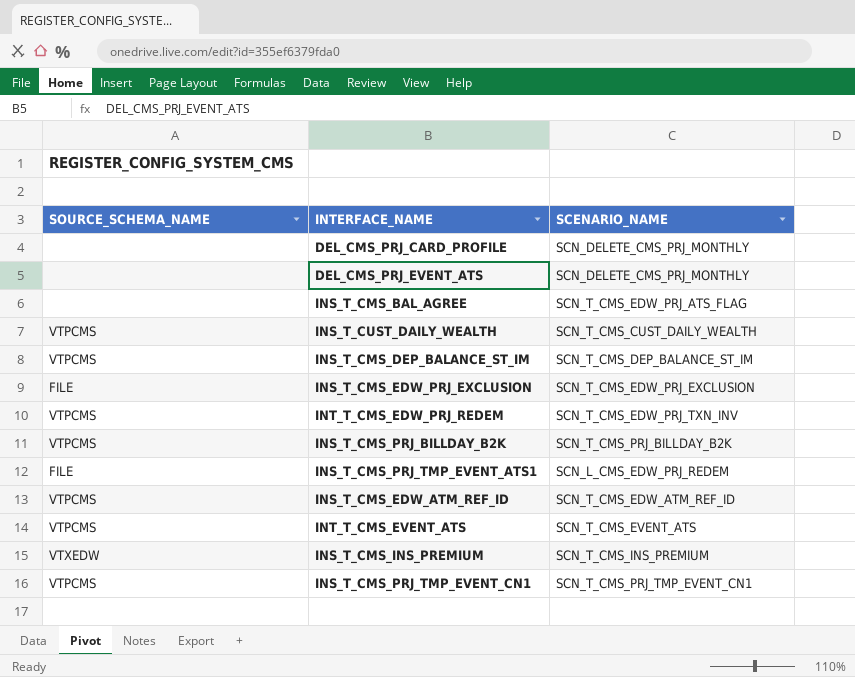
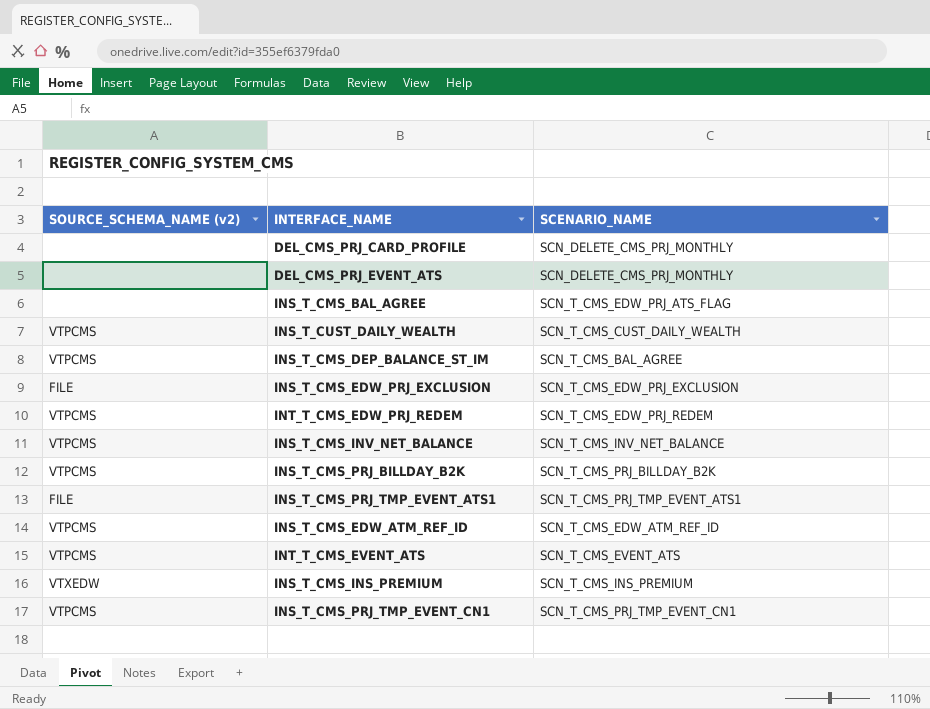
column name: SOURCE_SCHEMA_NAME -> SOURCE_SCHEMA_NAME (v2)
INS_T_CMS_DEP_BALANCE_ST_IM | SCENARIO_NAME: SCN_T_CMS_DEP_BALANCE_ST_IM -> SCN_T_CMS_BAL_AGREE
INT_T_CMS_EDW_PRJ_REDEM | SCENARIO_NAME: SCN_T_CMS_EDW_PRJ_TXN_INV -> SCN_T_CMS_EDW_PRJ_REDEM
row INS_T_CMS_INV_NET_BALANCE: none -> VTPCMS | SCN_T_CMS_INV_NET_BALANCE
INS_T_CMS_PRJ_TMP_EVENT_ATS1 | SCENARIO_NAME: SCN_L_CMS_EDW_PRJ_REDEM -> SCN_T_CMS_PRJ_TMP_EVENT_ATS1

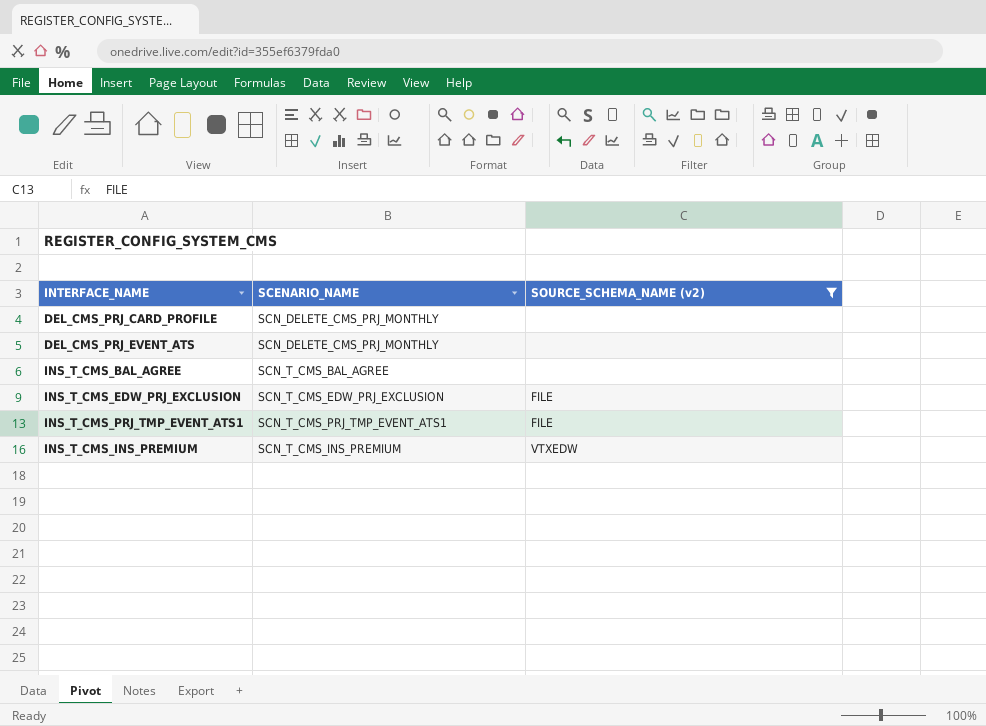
filter: none -> SOURCE_SCHEMA_NAME (v2) != VTPCMS
column SOURCE_SCHEMA_NAME (v2) | position: 1 -> 3
INS_T_CMS_BAL_AGREE | SCENARIO_NAME: SCN_T_CMS_EDW_PRJ_ATS_FLAG -> SCN_T_CMS_BAL_AGREE

